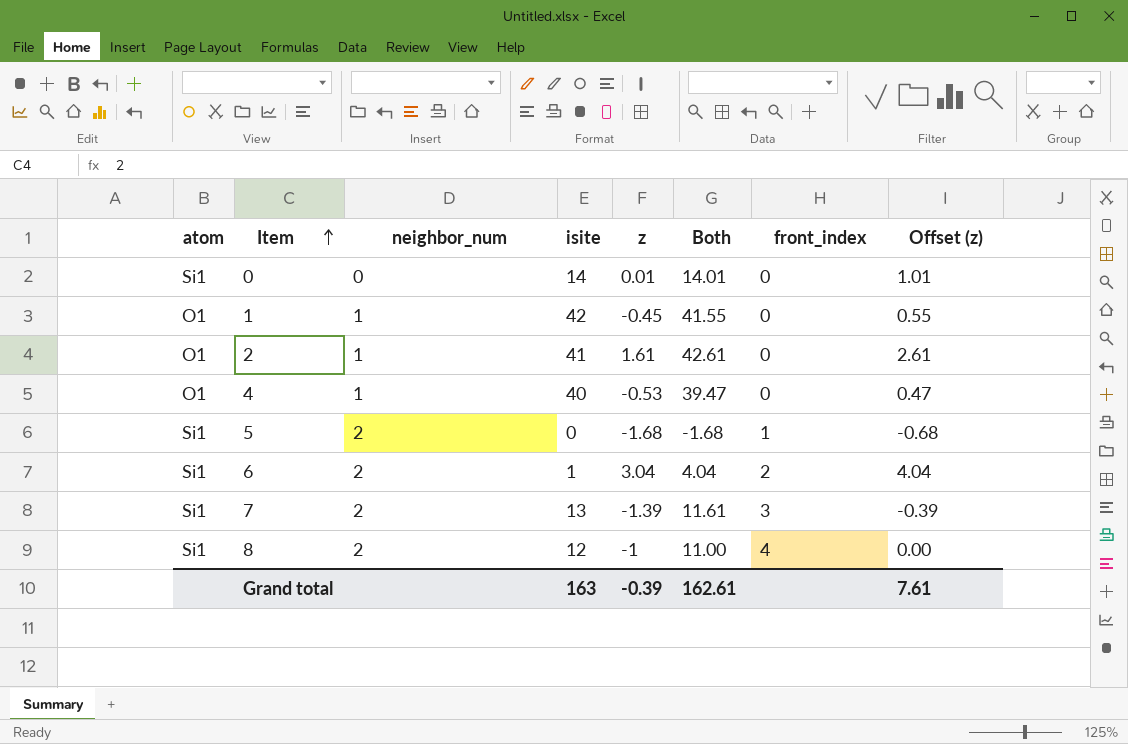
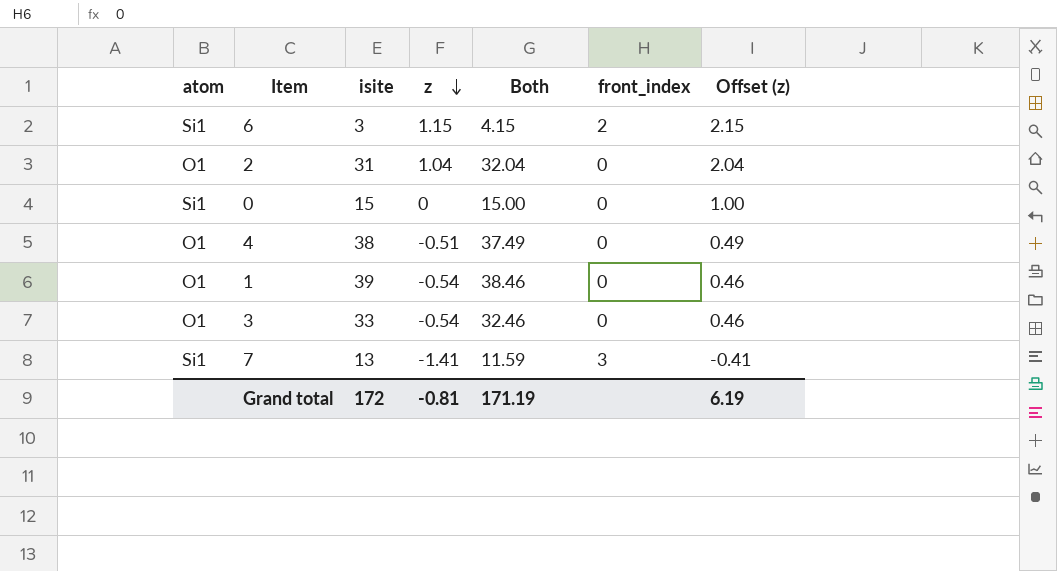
row order: Item ascending -> z descending
column neighbor_num | position: 3 -> none
row 5: Si1 | 2 | 0 | -1.68 | -1.68 | 1 | -0.68 -> none
row 8: Si1 | 2 | 12 | -1 | 11.00 | 4 | 0.00 -> none
6 | isite: 1 -> 3
6 | z: 3.04 -> 1.15
6 | Both: 4.04 -> 4.15
6 | Offset (z): 4.04 -> 2.15
2 | isite: 41 -> 31
2 | z: 1.61 -> 1.04
2 | Both: 42.61 -> 32.04
2 | Offset (z): 2.61 -> 2.04
0 | isite: 14 -> 15
0 | z: 0.01 -> 0
0 | Both: 14.01 -> 15.00
0 | Offset (z): 1.01 -> 1.00
4 | isite: 40 -> 38
4 | z: -0.53 -> -0.51
4 | Both: 39.47 -> 37.49
4 | Offset (z): 0.47 -> 0.49
1 | isite: 42 -> 39
1 | z: -0.45 -> -0.54
1 | Both: 41.55 -> 38.46
1 | Offset (z): 0.55 -> 0.46
row 3: none -> O1 | 33 | -0.54 | 32.46 | 0 | 0.46
7 | z: -1.39 -> -1.41
7 | Both: 11.61 -> 11.59
7 | Offset (z): -0.39 -> -0.41
Grand total | isite: 163 -> 172
Grand total | z: -0.39 -> -0.81
Grand total | Both: 162.61 -> 171.19
Grand total | Offset (z): 7.61 -> 6.19

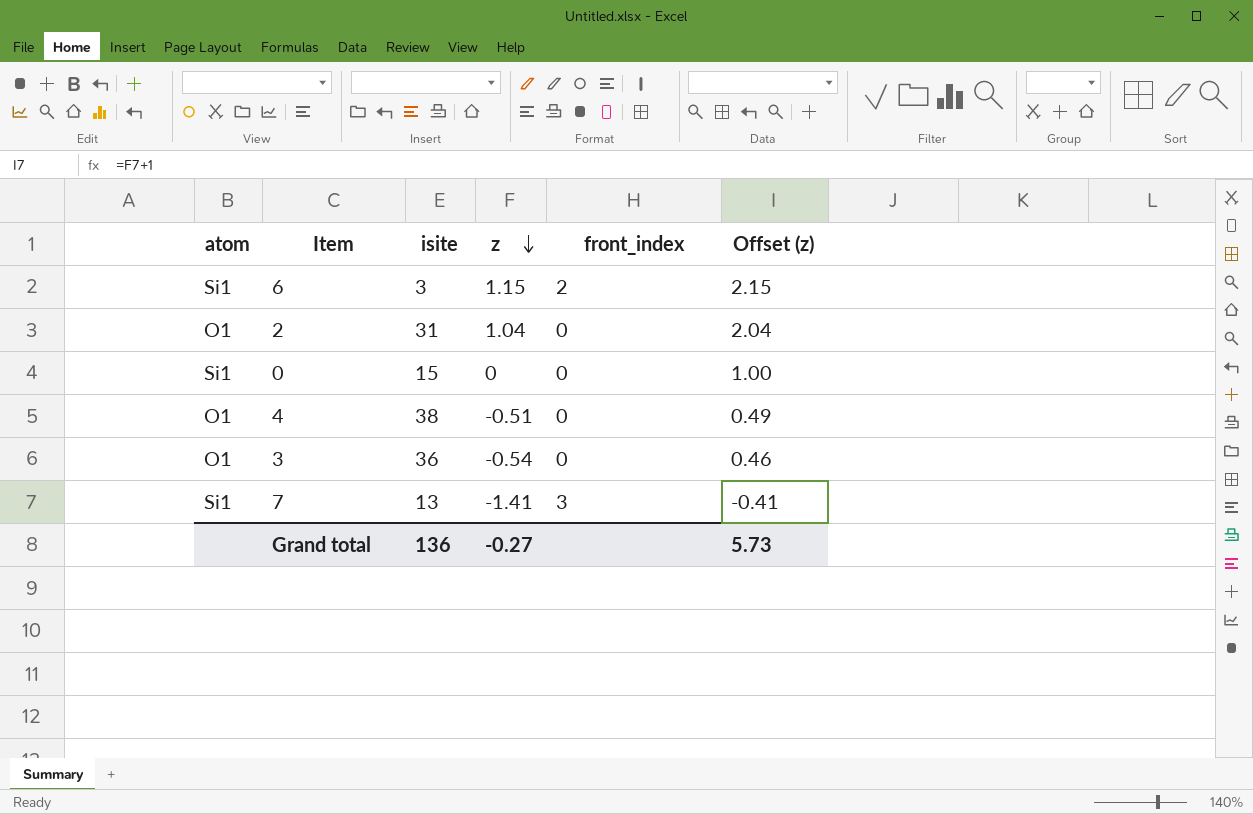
column Both | formula: [isite] + [z] -> none
row 1: O1 | 39 | -0.54 | 38.46 | 0 | 0.46 -> none
3 | isite: 33 -> 36
Grand total | isite: 172 -> 136
Grand total | z: -0.81 -> -0.27
Grand total | Offset (z): 6.19 -> 5.73

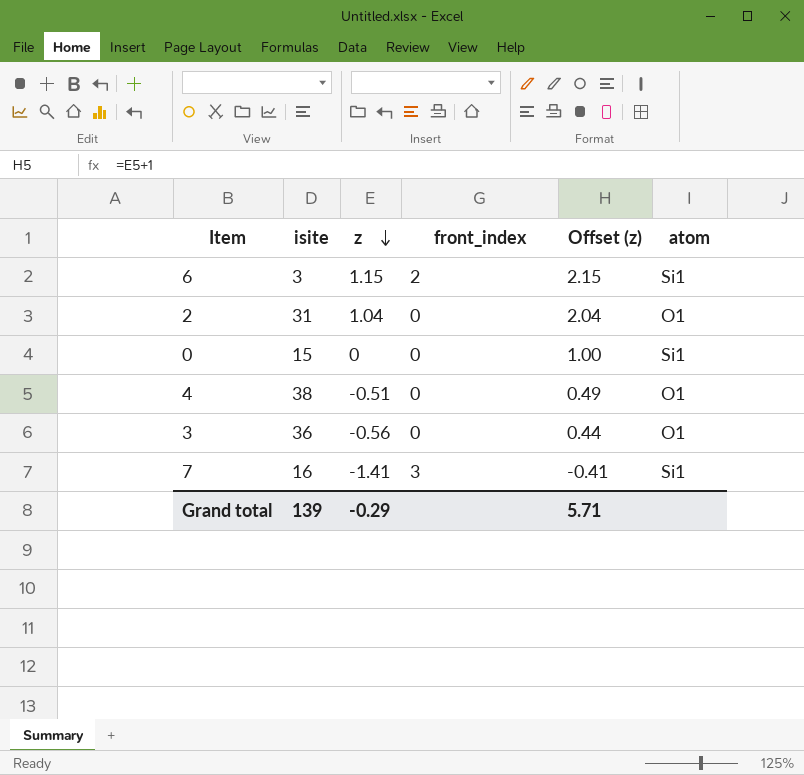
column atom | position: 1 -> 6
3 | z: -0.54 -> -0.56
3 | Offset (z): 0.46 -> 0.44
7 | isite: 13 -> 16
Grand total | isite: 136 -> 139
Grand total | z: -0.27 -> -0.29
Grand total | Offset (z): 5.73 -> 5.71

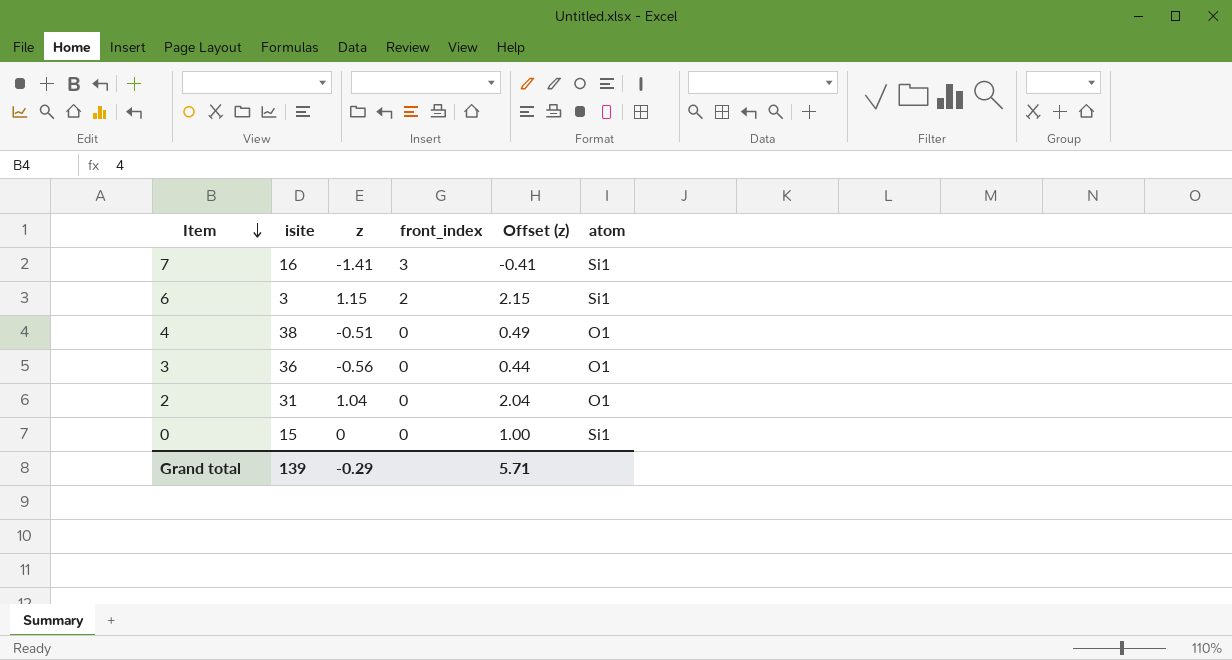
row order: z descending -> Item descending

